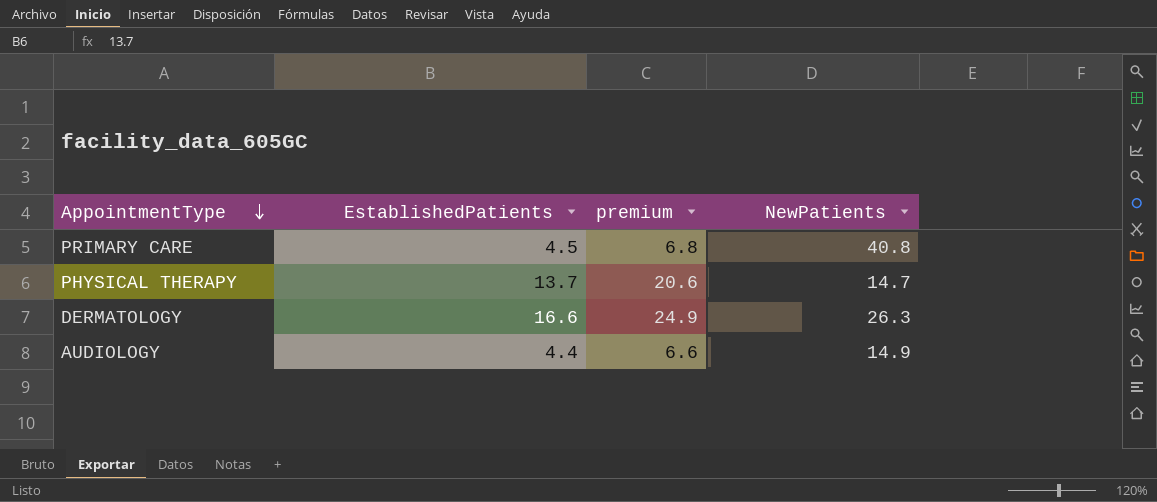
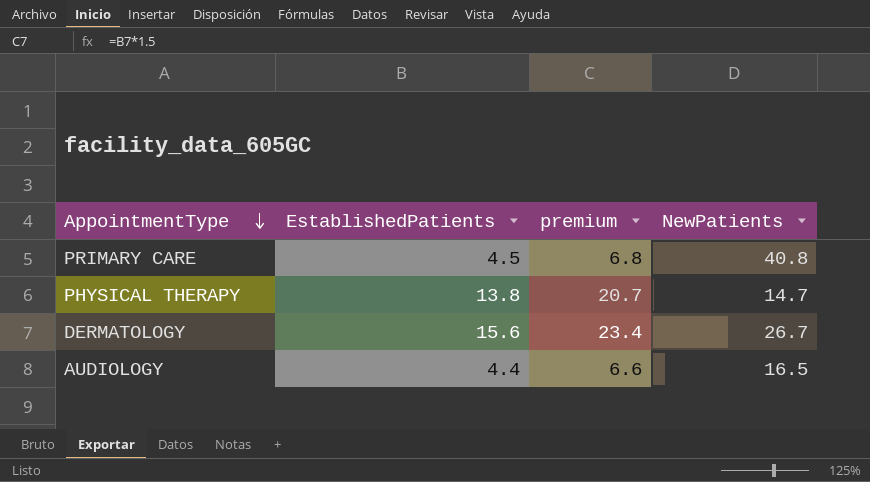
PHYSICAL THERAPY | EstablishedPatients: 13.7 -> 13.8
PHYSICAL THERAPY | premium: 20.6 -> 20.7
DERMATOLOGY | EstablishedPatients: 16.6 -> 15.6
DERMATOLOGY | premium: 24.9 -> 23.4
DERMATOLOGY | NewPatients: 26.3 -> 26.7
AUDIOLOGY | NewPatients: 14.9 -> 16.5

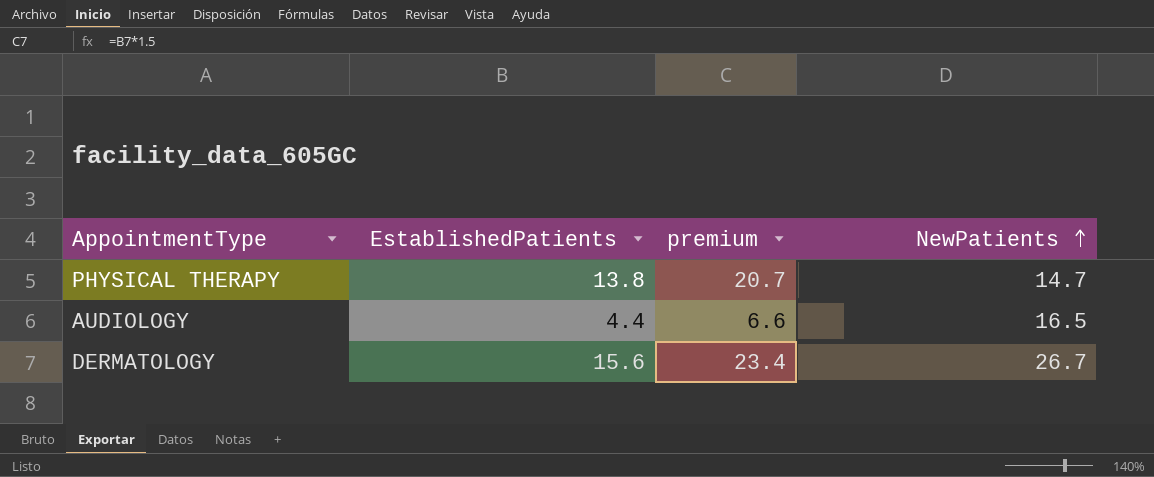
row order: AppointmentType descending -> NewPatients ascending
row PRIMARY CARE: 4.5 | 6.8 | 40.8 -> none

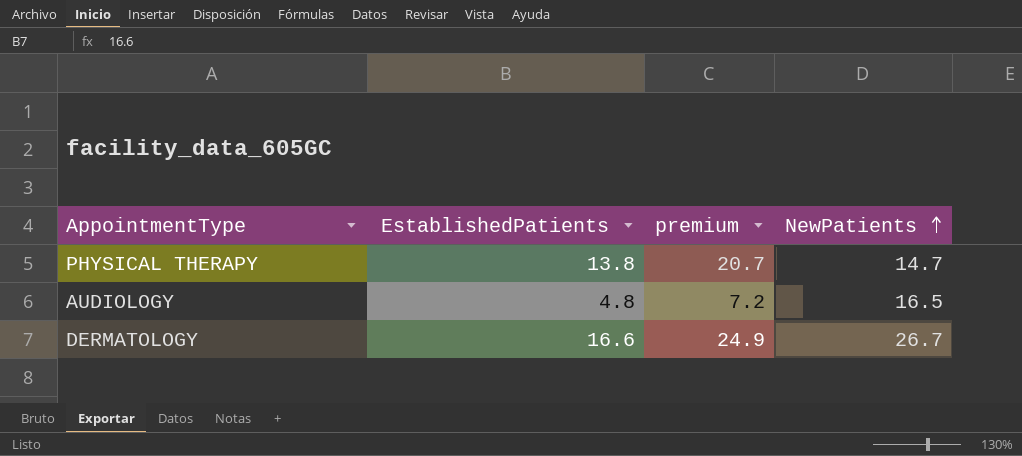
AUDIOLOGY | EstablishedPatients: 4.4 -> 4.8
AUDIOLOGY | premium: 6.6 -> 7.2
DERMATOLOGY | EstablishedPatients: 15.6 -> 16.6
DERMATOLOGY | premium: 23.4 -> 24.9

